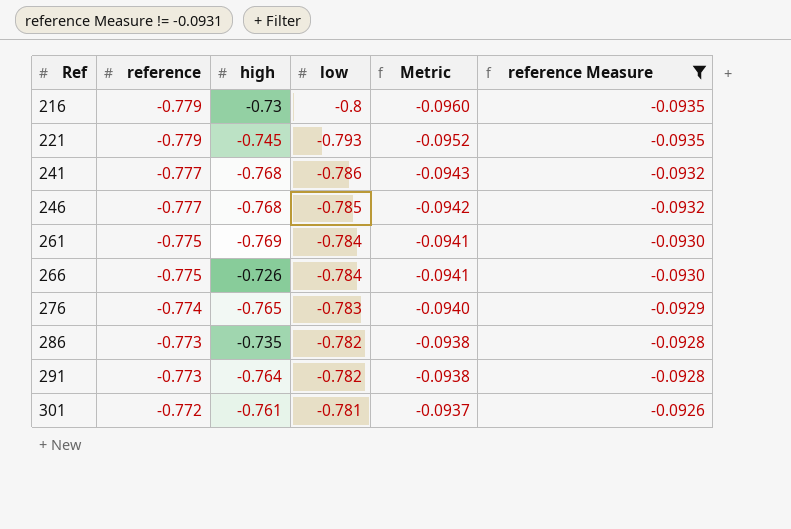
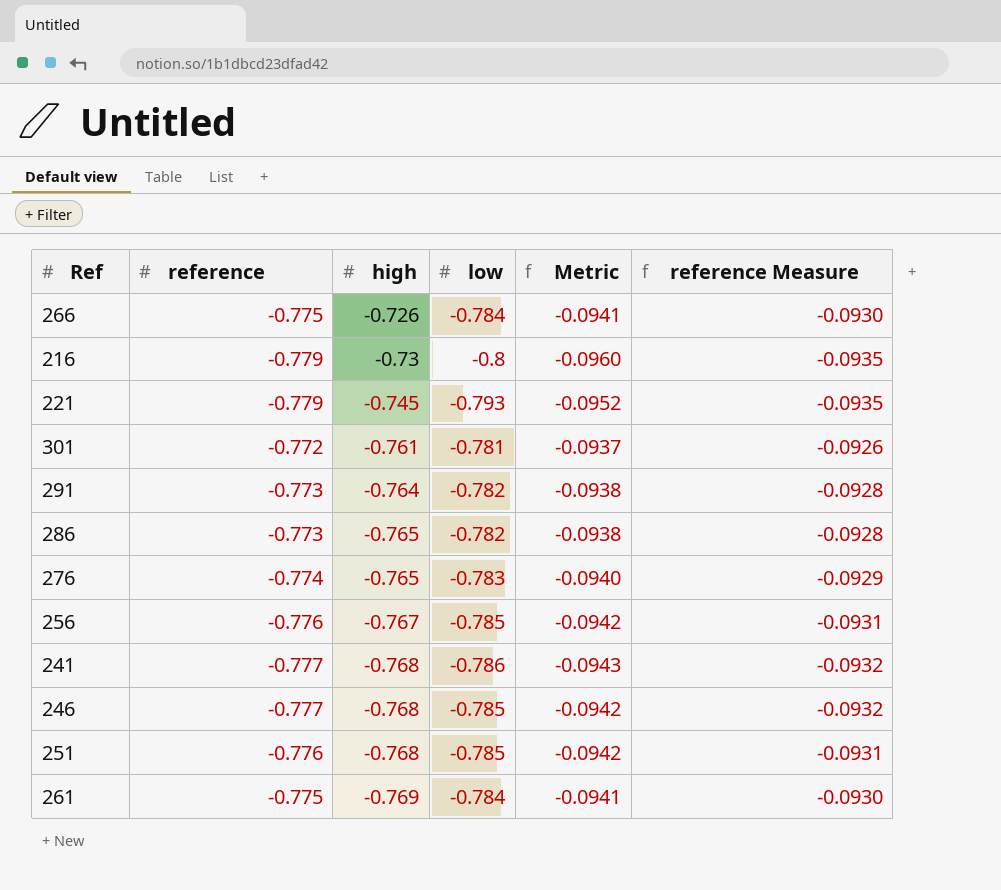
filter: reference Measure != -0.0931 -> none
row order: Ref ascending -> high descending
286 | high: -0.735 -> -0.765

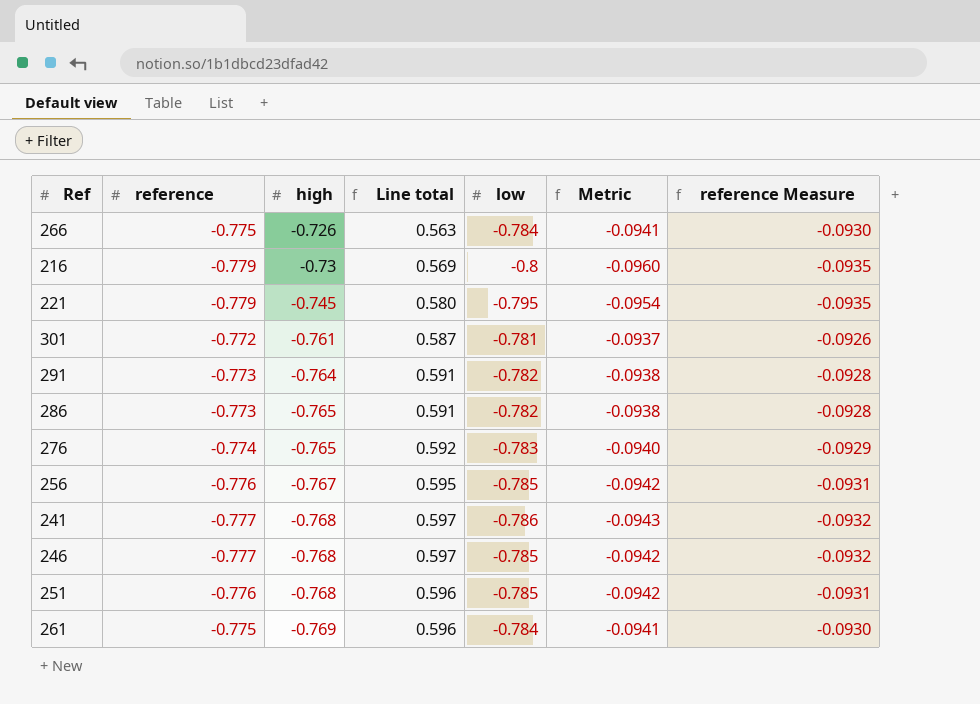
column Line total | formula: none -> [reference] * [high]
221 | low: -0.793 -> -0.795
221 | Metric: -0.0952 -> -0.0954

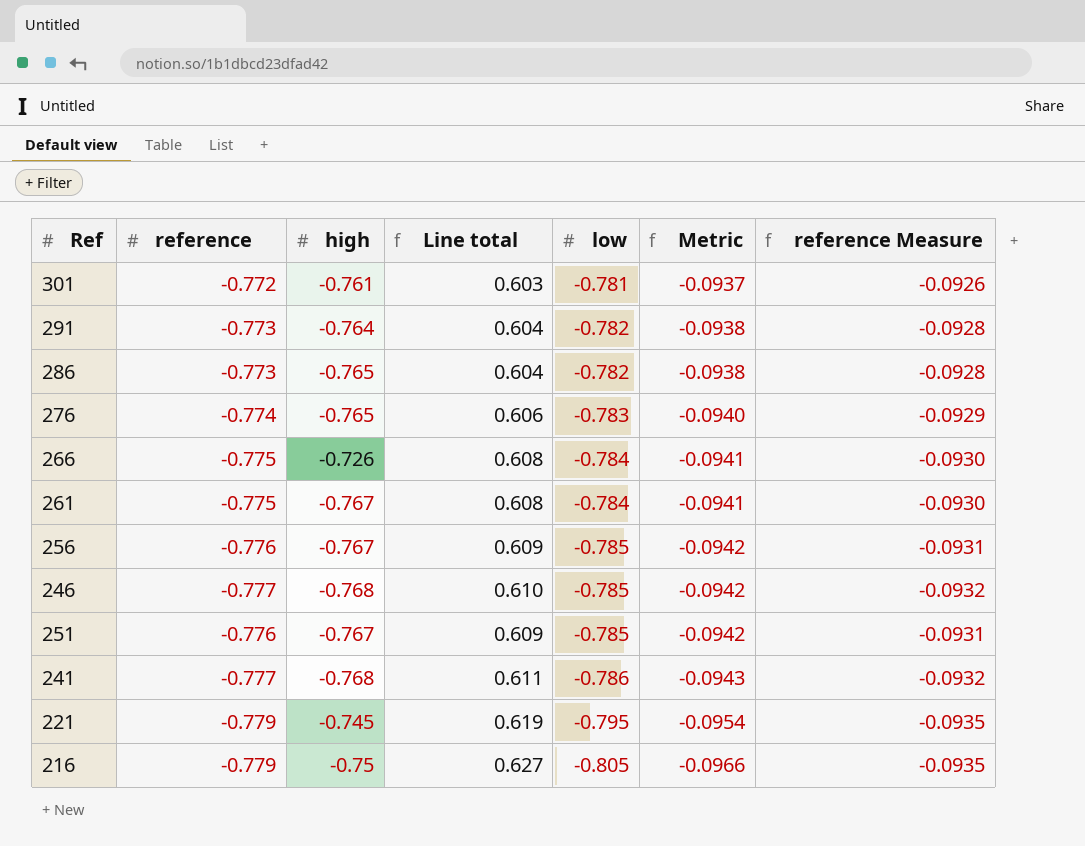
row order: high descending -> low descending
column Line total | formula: [reference] * [high] -> [reference] * [low]
261 | high: -0.769 -> -0.767
251 | high: -0.768 -> -0.767
216 | high: -0.73 -> -0.75
216 | low: -0.8 -> -0.805
216 | Metric: -0.0960 -> -0.0966

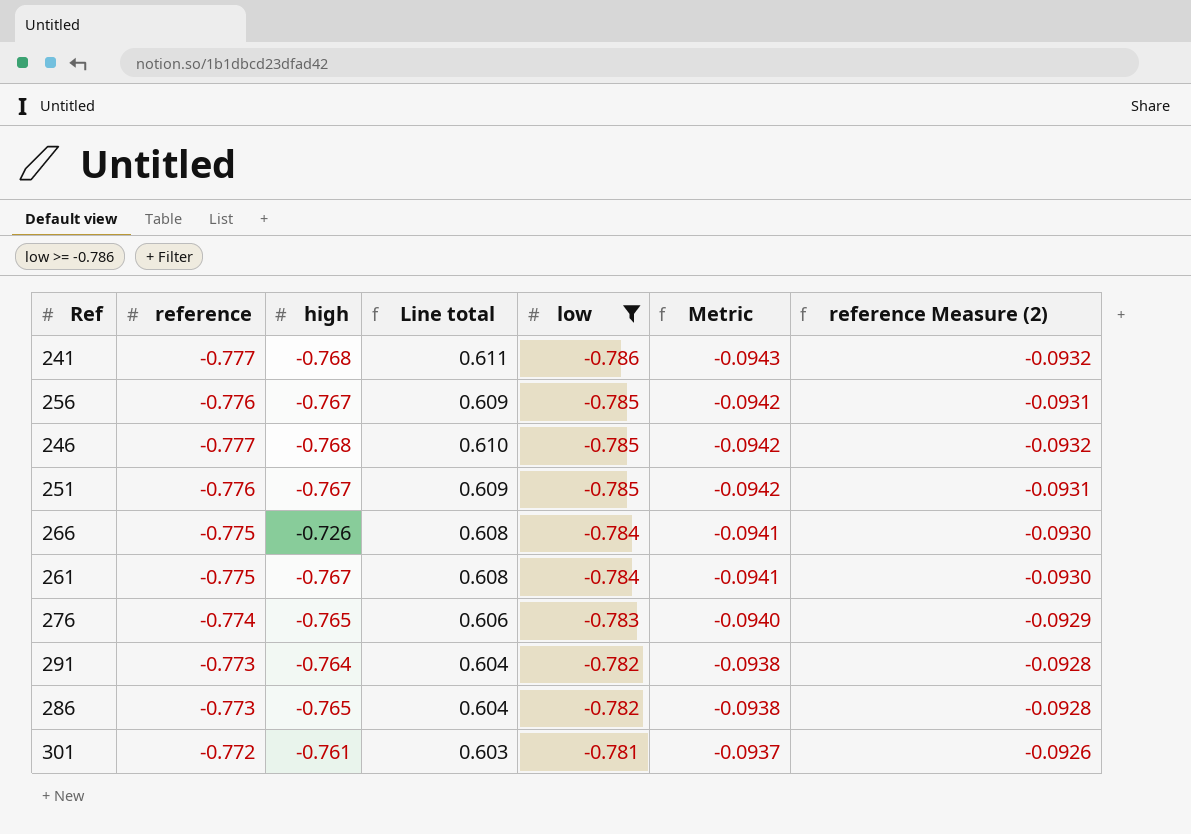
filter: none -> low >= -0.786
row order: low descending -> low ascending
column name: reference Measure -> reference Measure (2)

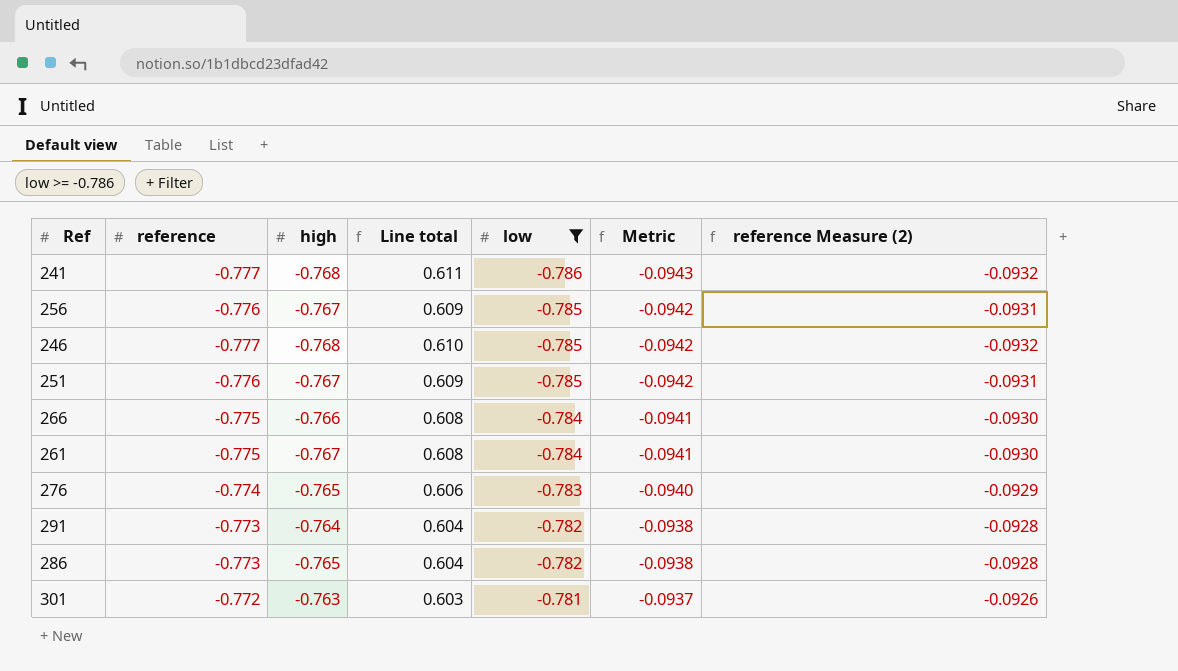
266 | high: -0.726 -> -0.766
301 | high: -0.761 -> -0.763

